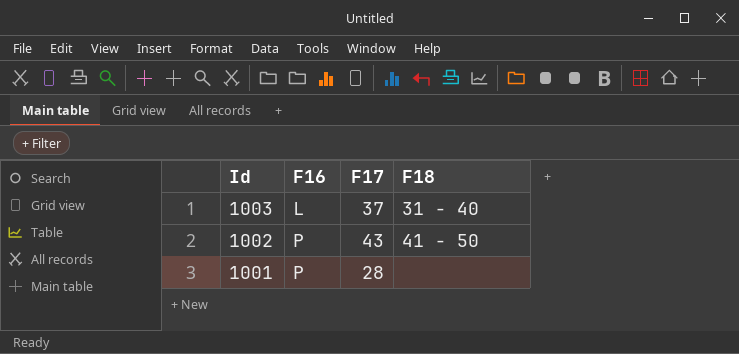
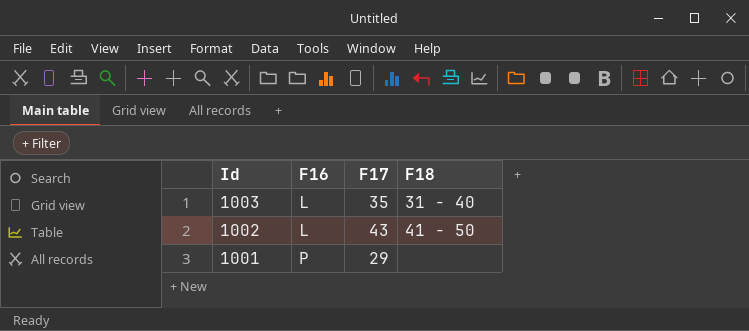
1003 | F17: 37 -> 35
1002 | F16: P -> L
1001 | F17: 28 -> 29

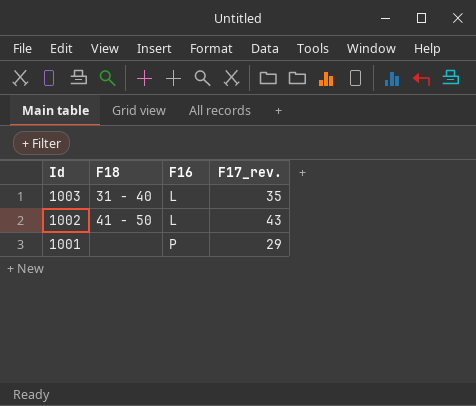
column F18 | position: 4 -> 2
column name: F17 -> F17_rev.

